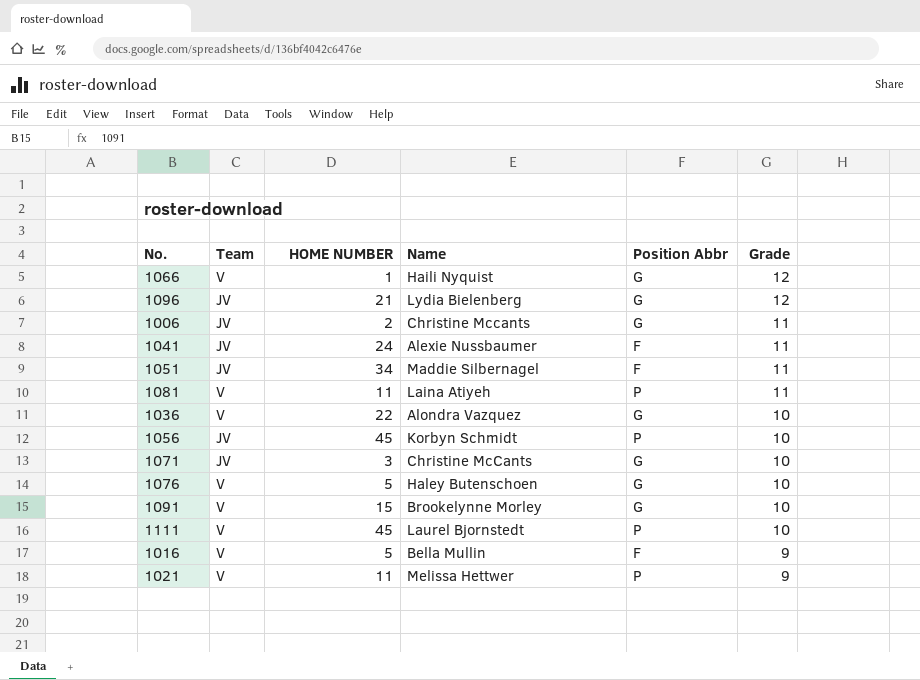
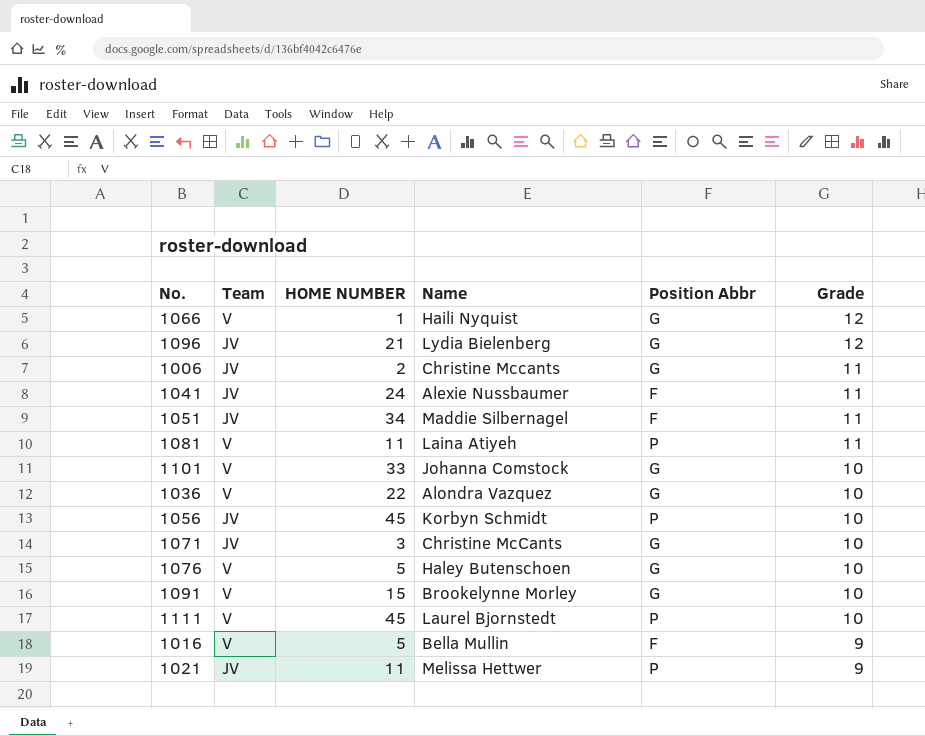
row 1101: none -> V | 33 | Johanna Comstock | G | 10
1021 | Team: V -> JV

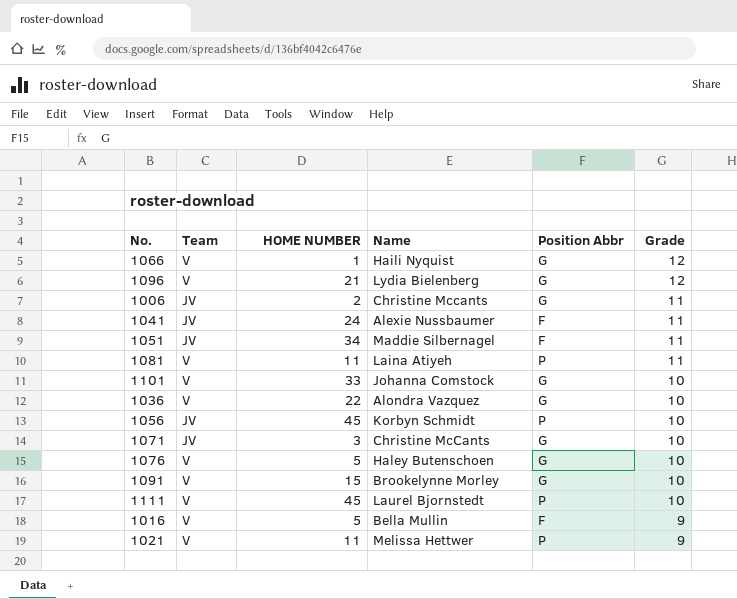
1096 | Team: JV -> V
1021 | Team: JV -> V

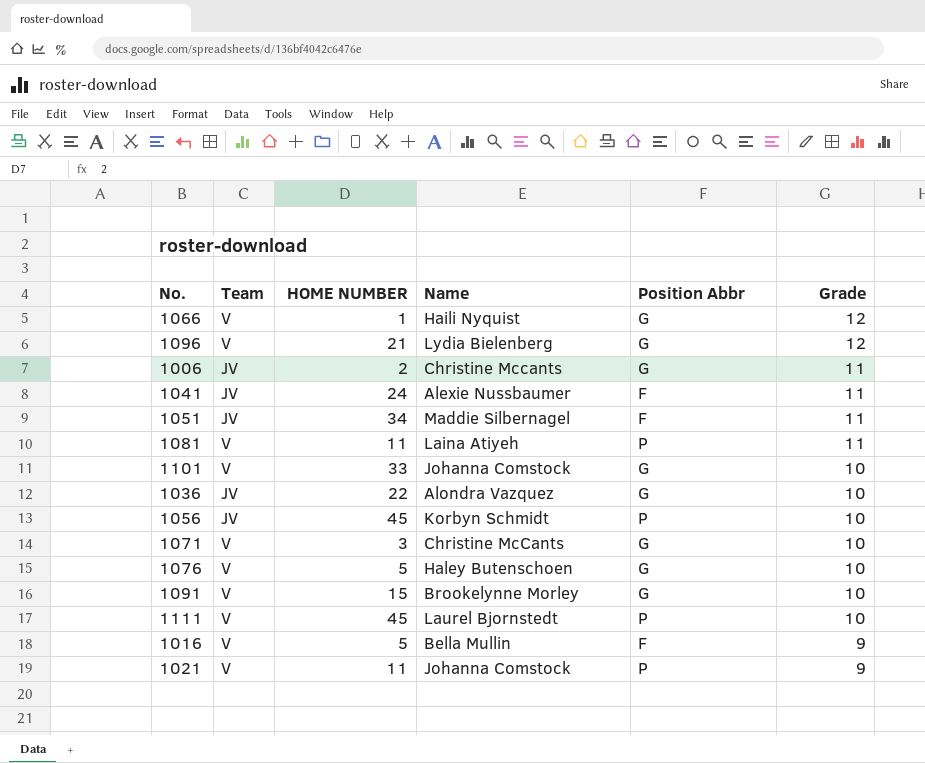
1036 | Team: V -> JV
1071 | Team: JV -> V
1021 | Name: Melissa Hettwer -> Johanna Comstock

